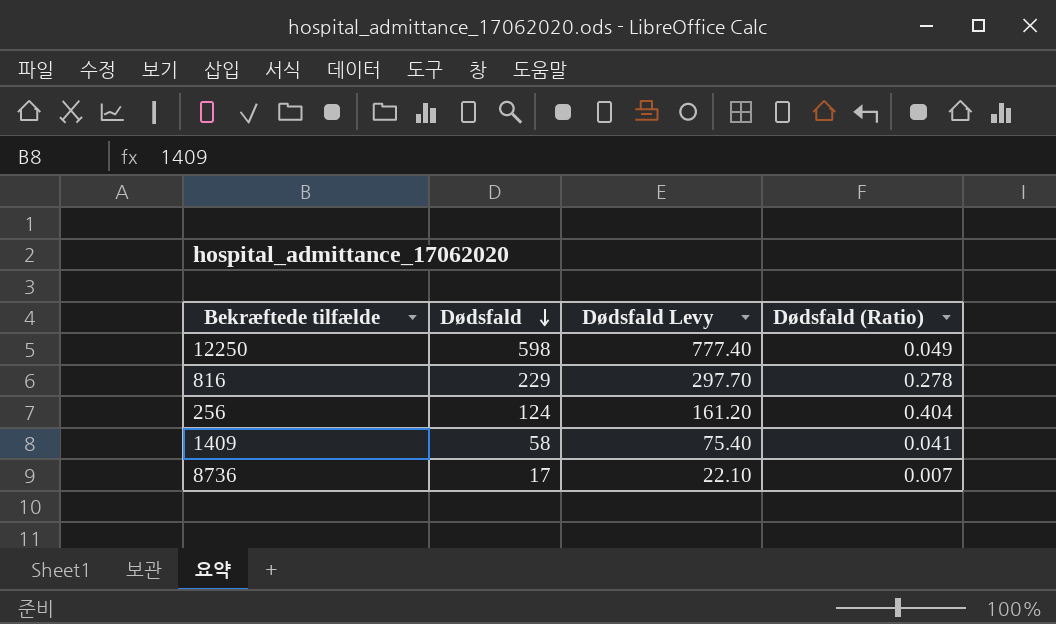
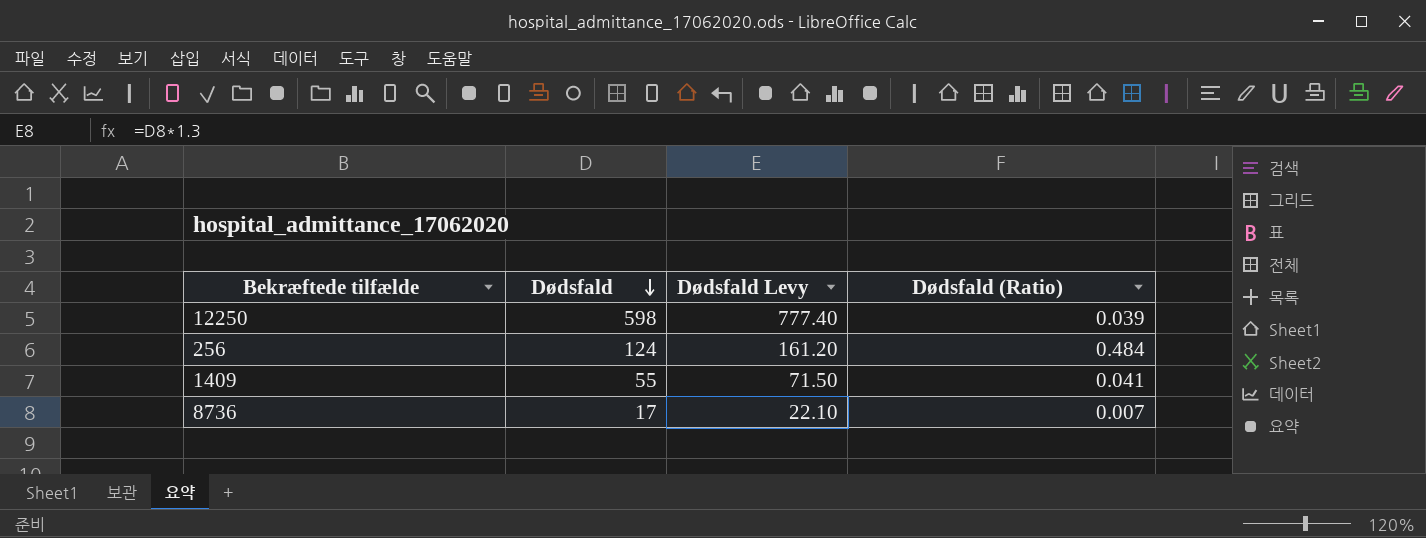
row 816: 229 | 297.70 | 0.278 -> none
12250 | Dødsfald (Ratio): 0.049 -> 0.039
256 | Dødsfald (Ratio): 0.404 -> 0.484
1409 | Dødsfald: 58 -> 55
1409 | Dødsfald Levy: 75.40 -> 71.50

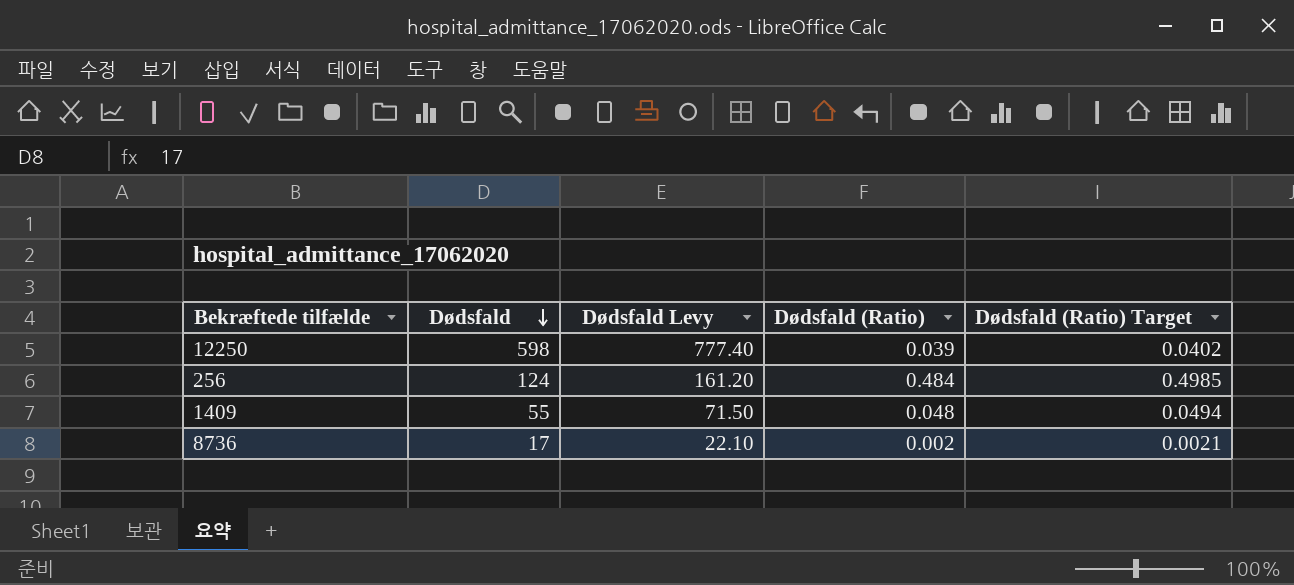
column Dødsfald (Ratio) Target | formula: none -> [Dødsfald (Ratio)] * 1.03
1409 | Dødsfald (Ratio): 0.041 -> 0.048
8736 | Dødsfald (Ratio): 0.007 -> 0.002

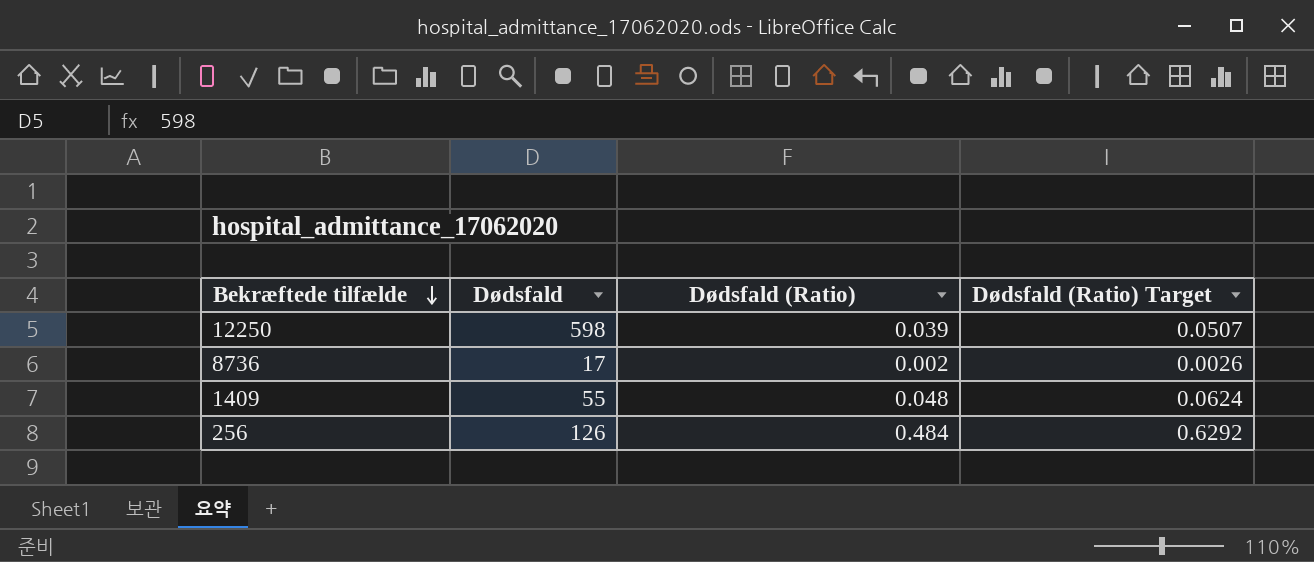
row order: Dødsfald descending -> Bekræftede tilfælde descending
column Dødsfald Levy | formula: [Dødsfald] * 1.3 -> none
column Dødsfald (Ratio) Target | formula: [Dødsfald (Ratio)] * 1.03 -> [Dødsfald (Ratio)] * 1.3
256 | Dødsfald: 124 -> 126

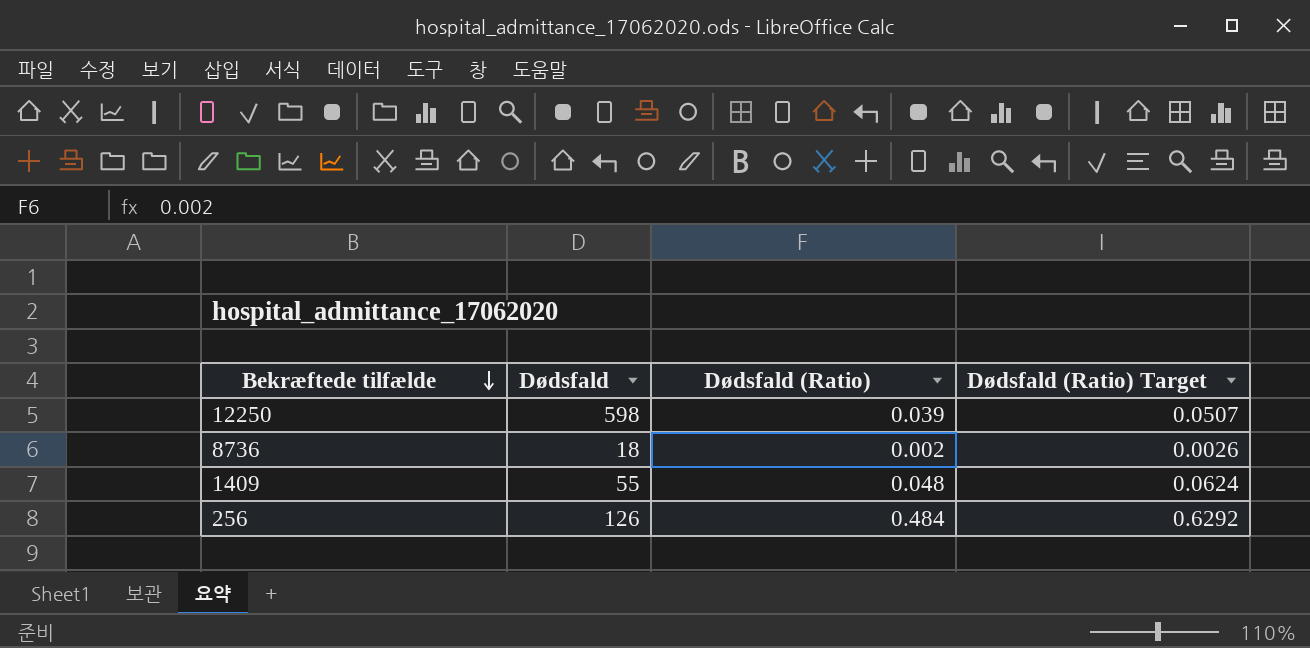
8736 | Dødsfald: 17 -> 18

